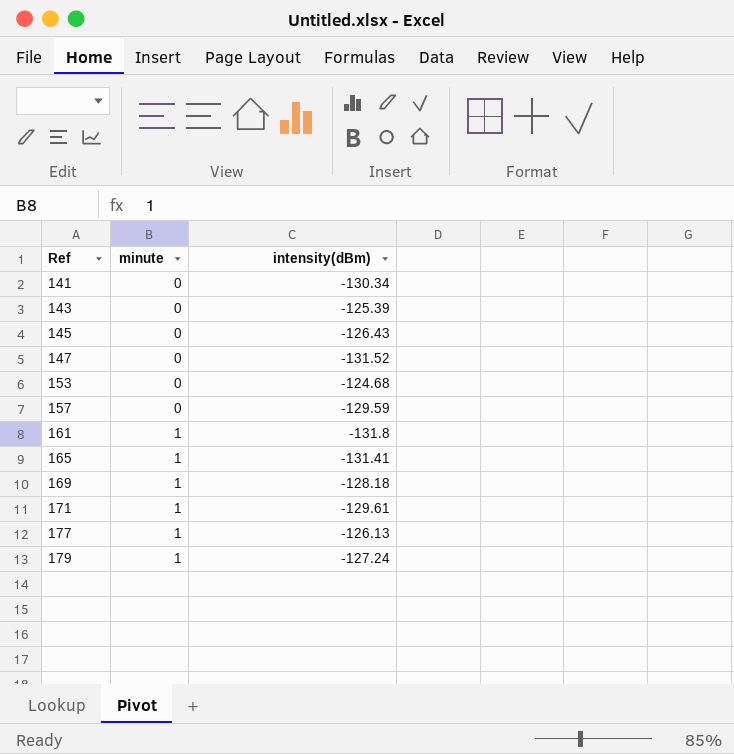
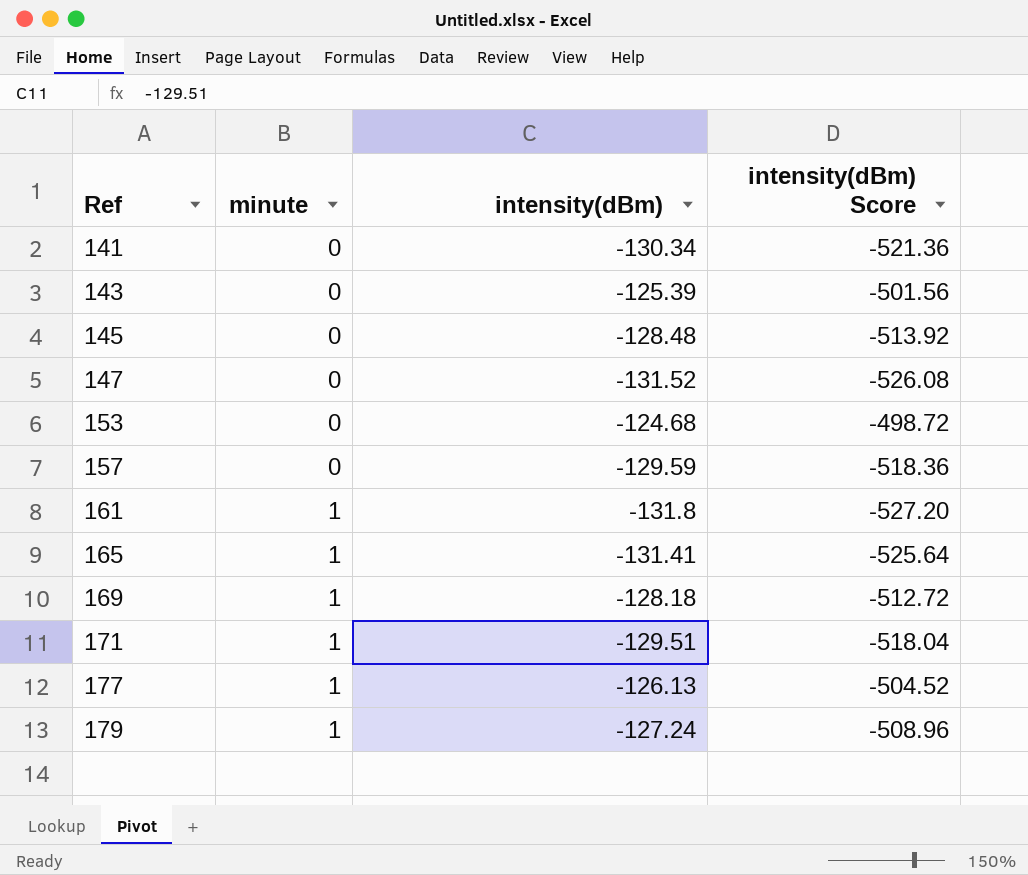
column intensity(dBm) Score | formula: none -> [intensity(dBm)] * 4
145 | intensity(dBm): -126.43 -> -128.48
171 | intensity(dBm): -129.61 -> -129.51

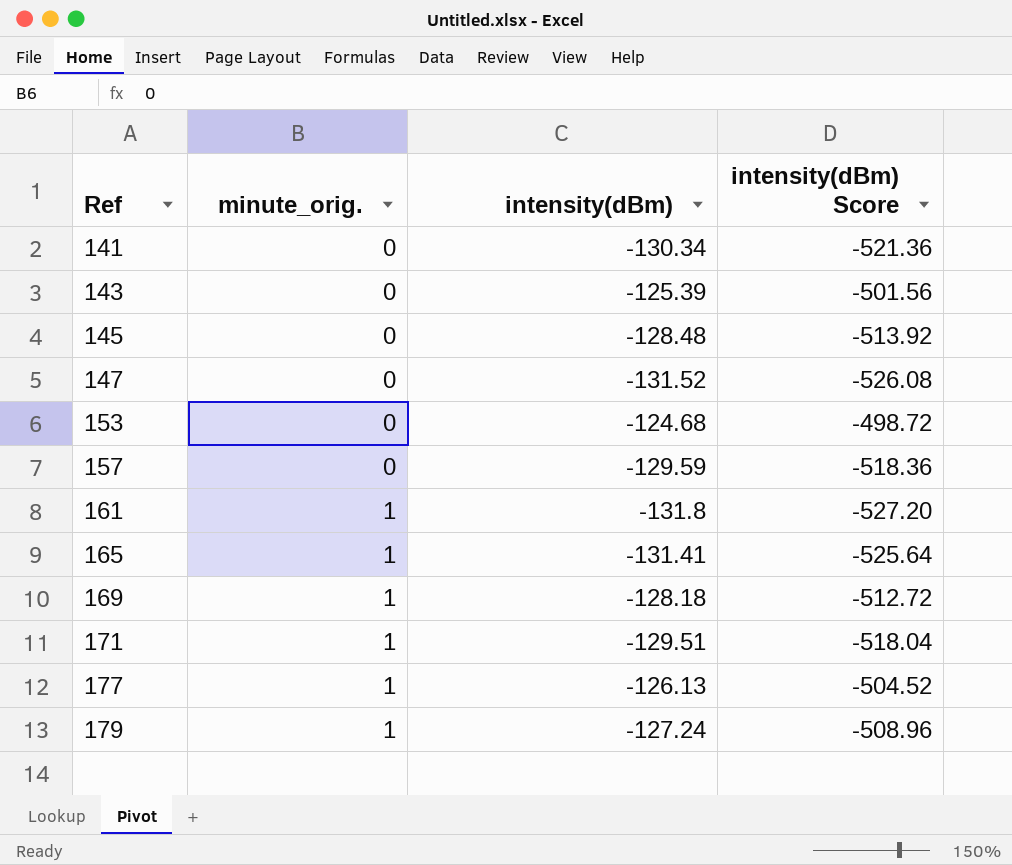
column name: minute -> minute_orig.

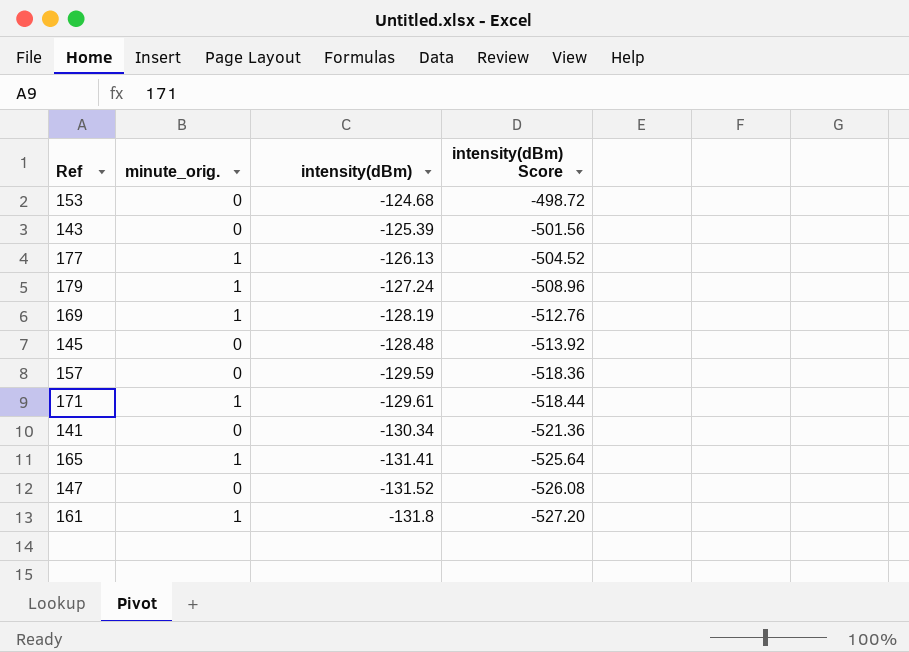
row order: Ref ascending -> intensity(dBm) descending
169 | intensity(dBm): -128.18 -> -128.19
169 | intensity(dBm) Score: -512.72 -> -512.76
171 | intensity(dBm): -129.51 -> -129.61
171 | intensity(dBm) Score: -518.04 -> -518.44

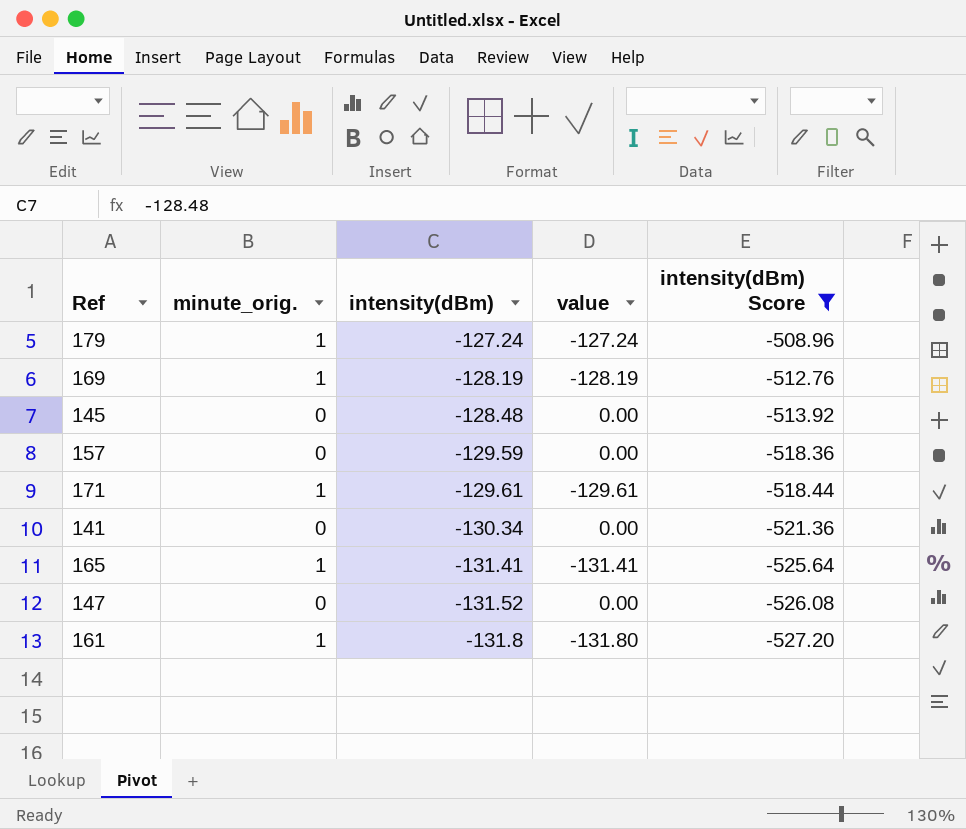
filter: none -> intensity(dBm) Score <= -508.96
column value | formula: none -> [minute_orig.] * [intensity(dBm)]

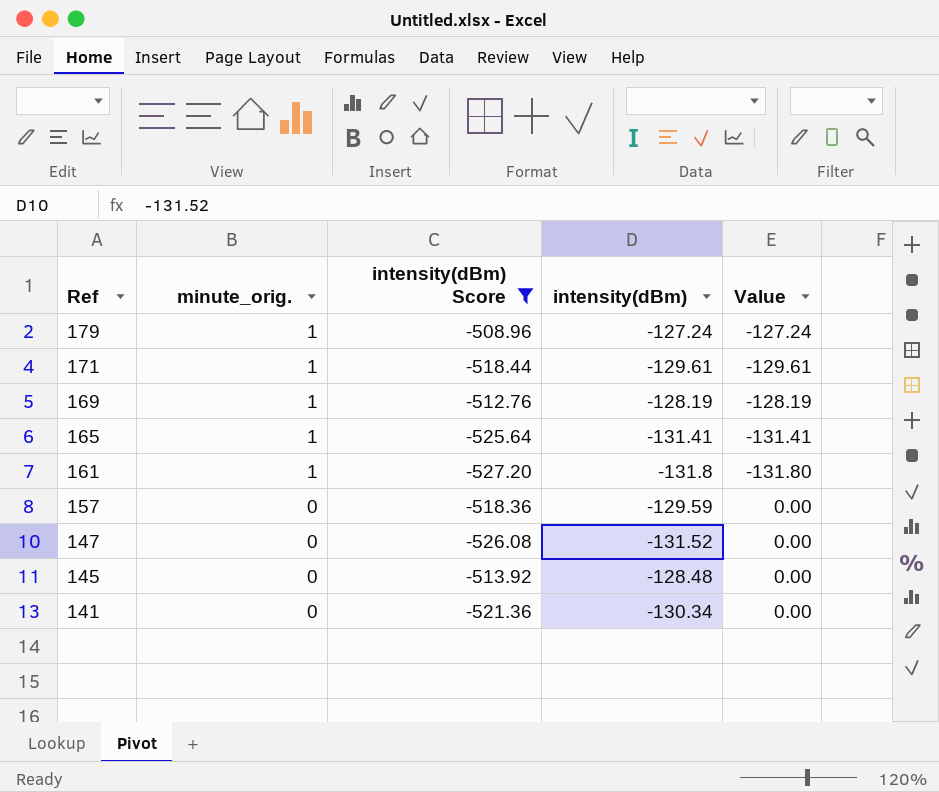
row order: intensity(dBm) descending -> Ref descending
column intensity(dBm) Score | position: 5 -> 3
column name: value -> Value

